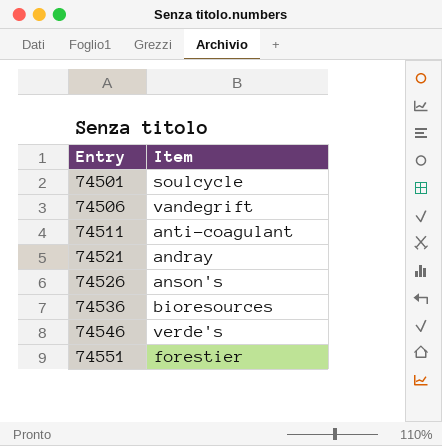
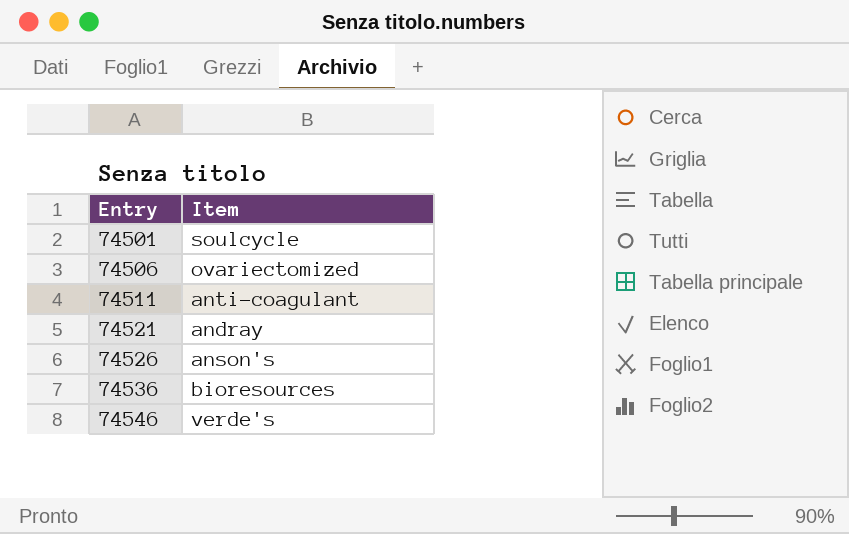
row 74551: forestier -> none
74506 | Item: vandegrift -> ovariectomized

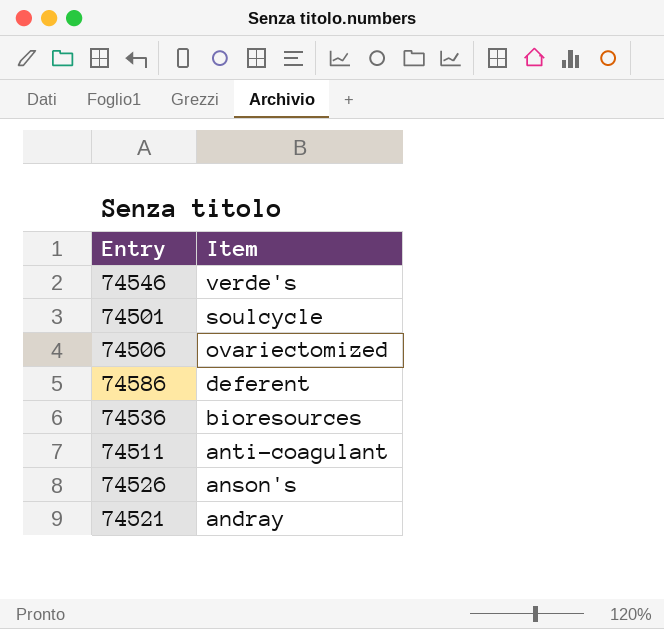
row order: Entry ascending -> Item descending
row 74586: none -> deferent

